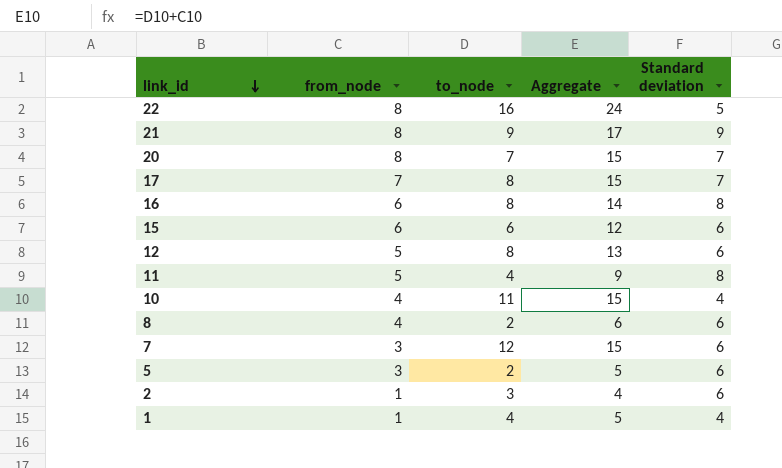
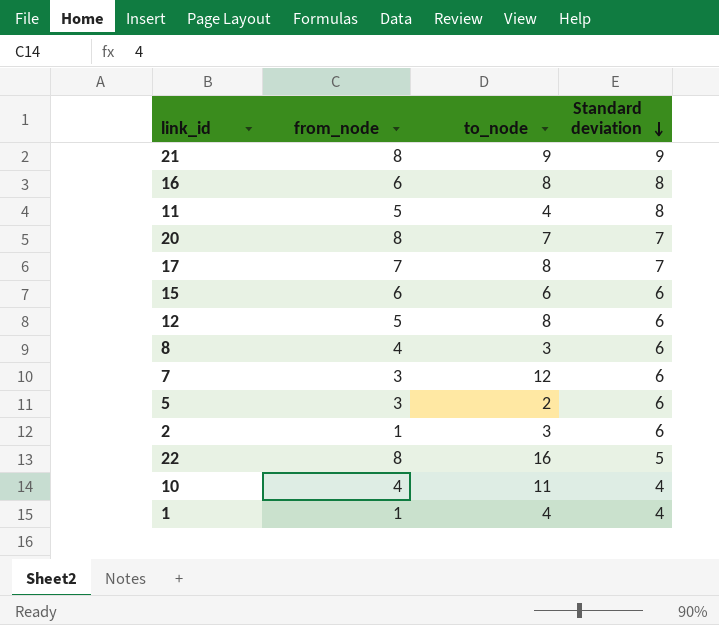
row order: link_id descending -> Standard deviation descending
column Aggregate | formula: [from_node] + [to_node] -> none
8 | to_node: 2 -> 3

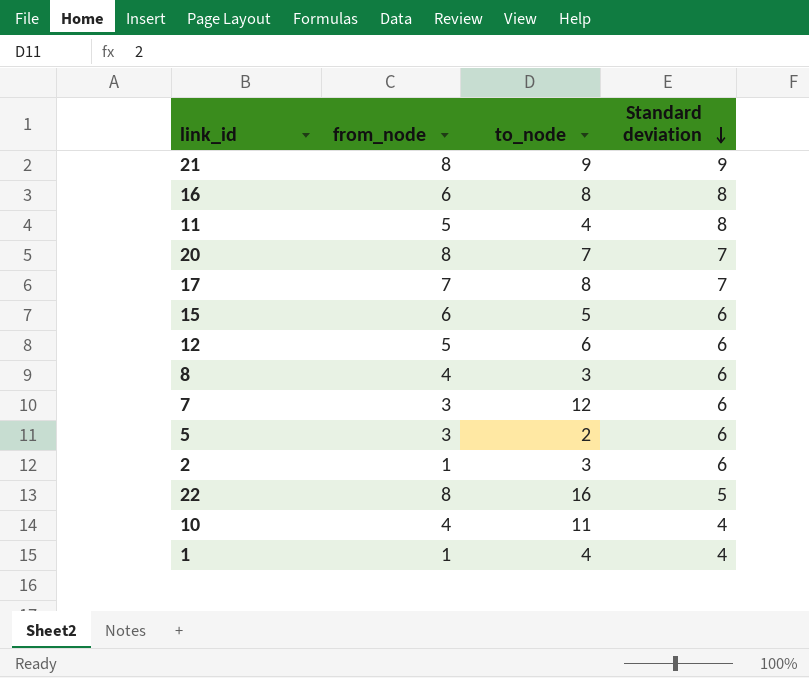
15 | to_node: 6 -> 5
12 | to_node: 8 -> 6

